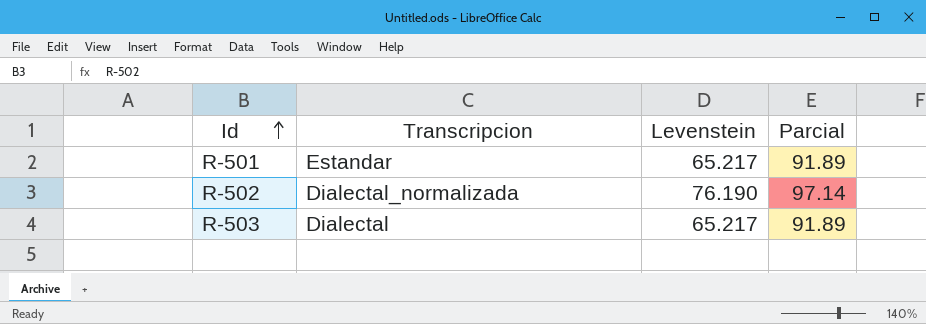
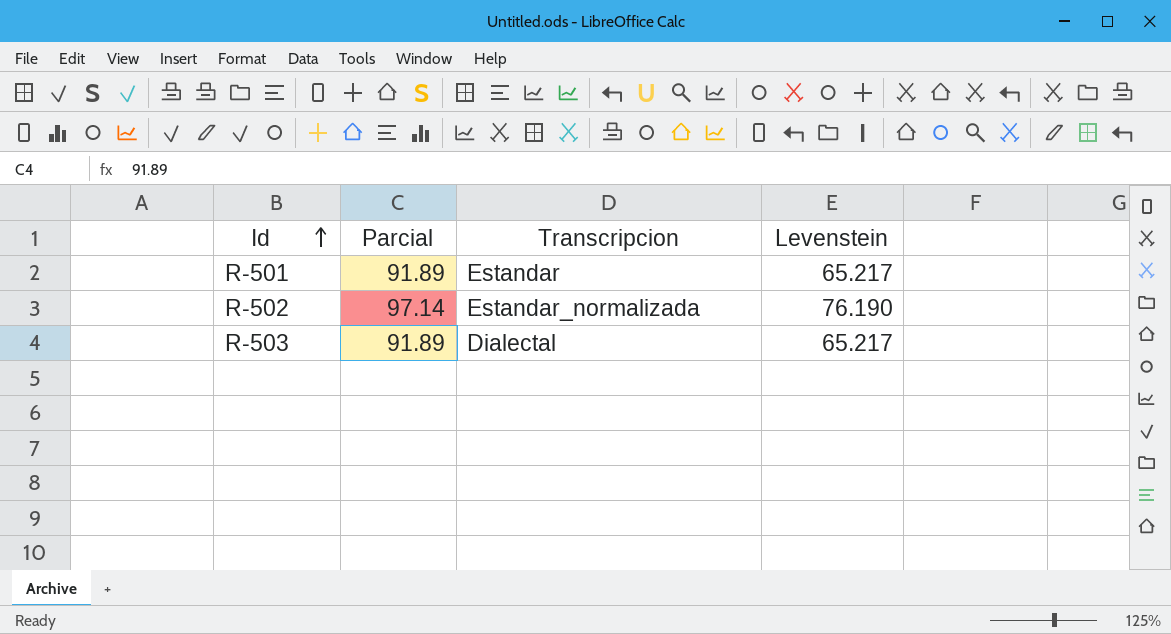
column Parcial | position: 4 -> 2
R-502 | Transcripcion: Dialectal_normalizada -> Estandar_normalizada

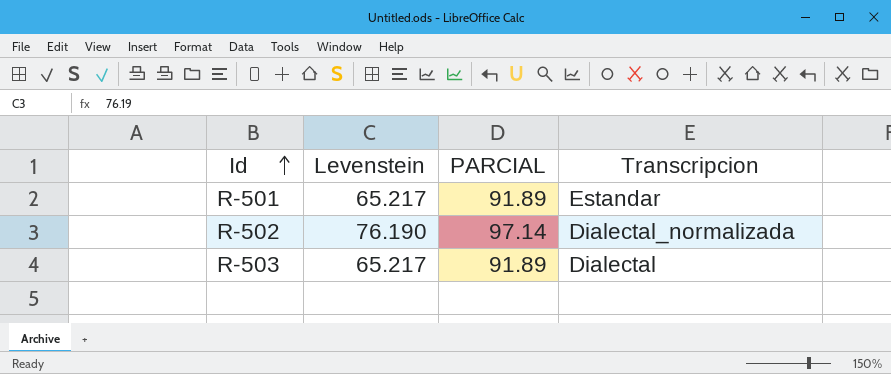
column Levenstein | position: 4 -> 2
column name: Parcial -> PARCIAL
R-502 | Transcripcion: Estandar_normalizada -> Dialectal_normalizada

